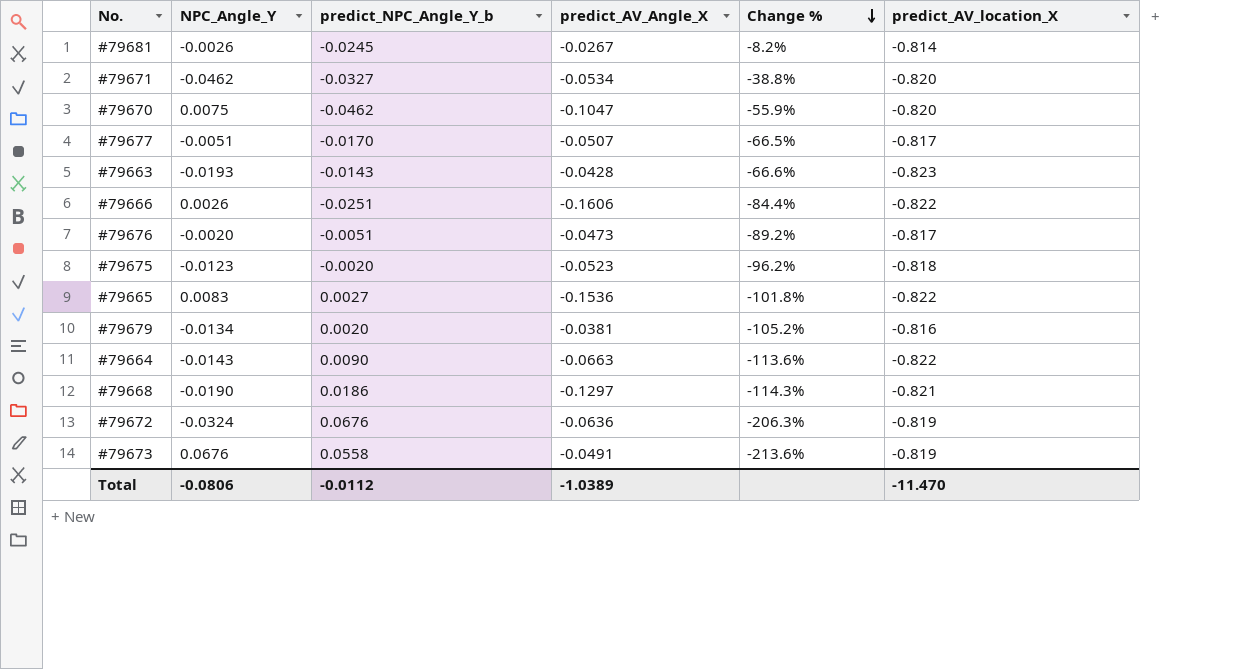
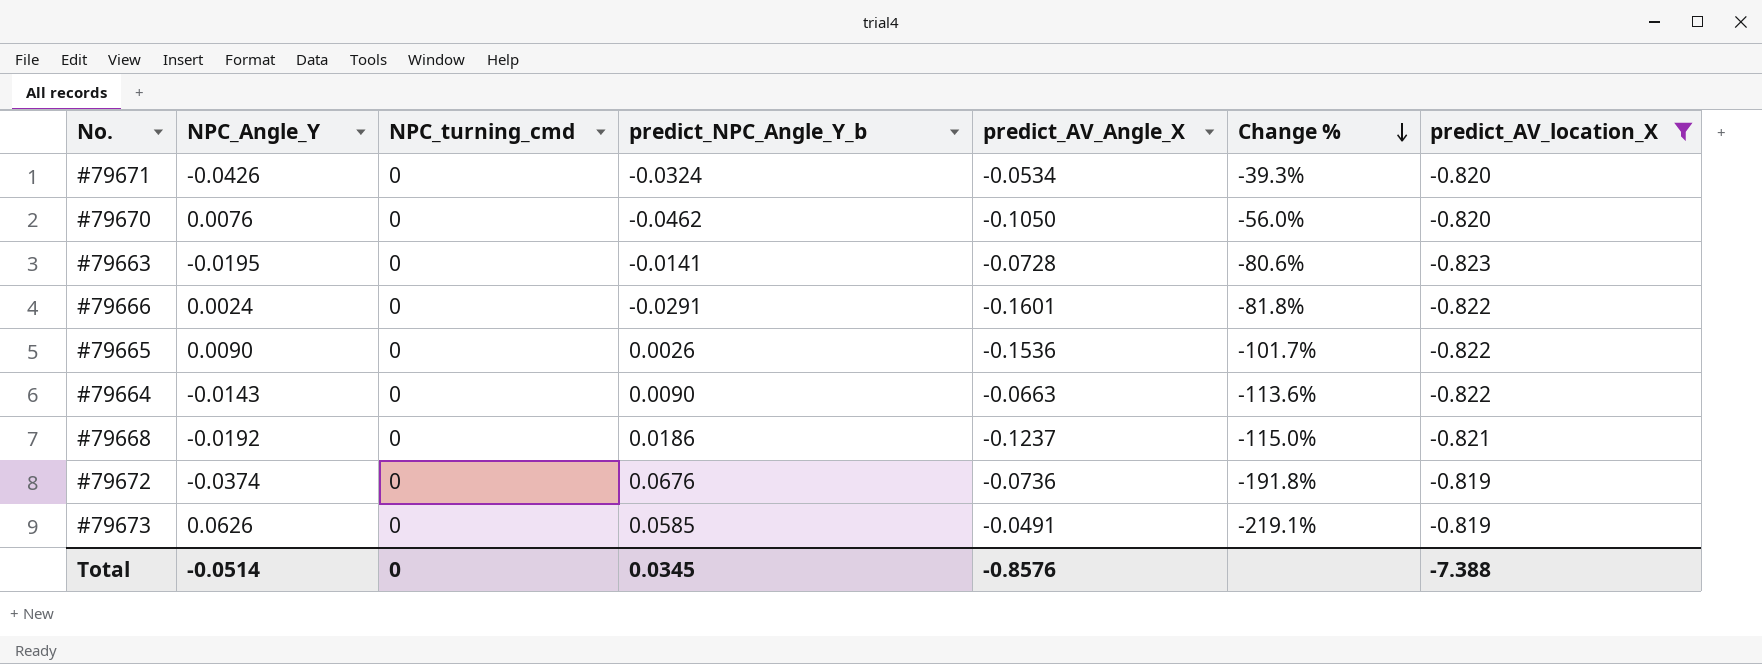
filter: none -> predict_AV_location_X <= -0.819
column NPC_turning_cmd | position: none -> 3
#79671 | NPC_Angle_Y: -0.0462 -> -0.0426
#79671 | predict_NPC_Angle_Y_b: -0.0327 -> -0.0324
#79671 | Change %: -38.8% -> -39.3%
#79670 | NPC_Angle_Y: 0.0075 -> 0.0076
#79670 | predict_AV_Angle_X: -0.1047 -> -0.1050
#79670 | Change %: -55.9% -> -56.0%
#79663 | NPC_Angle_Y: -0.0193 -> -0.0195
#79663 | predict_NPC_Angle_Y_b: -0.0143 -> -0.0141
#79663 | predict_AV_Angle_X: -0.0428 -> -0.0728
#79663 | Change %: -66.6% -> -80.6%
#79666 | NPC_Angle_Y: 0.0026 -> 0.0024
#79666 | predict_NPC_Angle_Y_b: -0.0251 -> -0.0291
#79666 | predict_AV_Angle_X: -0.1606 -> -0.1601
#79666 | Change %: -84.4% -> -81.8%
#79665 | NPC_Angle_Y: 0.0083 -> 0.0090
#79665 | predict_NPC_Angle_Y_b: 0.0027 -> 0.0026
#79665 | Change %: -101.8% -> -101.7%
#79668 | NPC_Angle_Y: -0.0190 -> -0.0192
#79668 | predict_AV_Angle_X: -0.1297 -> -0.1237
#79668 | Change %: -114.3% -> -115.0%
#79672 | NPC_Angle_Y: -0.0324 -> -0.0374
#79672 | predict_AV_Angle_X: -0.0636 -> -0.0736
#79672 | Change %: -206.3% -> -191.8%
#79673 | NPC_Angle_Y: 0.0676 -> 0.0626
#79673 | predict_NPC_Angle_Y_b: 0.0558 -> 0.0585
#79673 | Change %: -213.6% -> -219.1%
Total | NPC_Angle_Y: -0.0806 -> -0.0514
Total | predict_NPC_Angle_Y_b: -0.0112 -> 0.0345
Total | predict_AV_Angle_X: -1.0389 -> -0.8576
Total | predict_AV_location_X: -11.470 -> -7.388

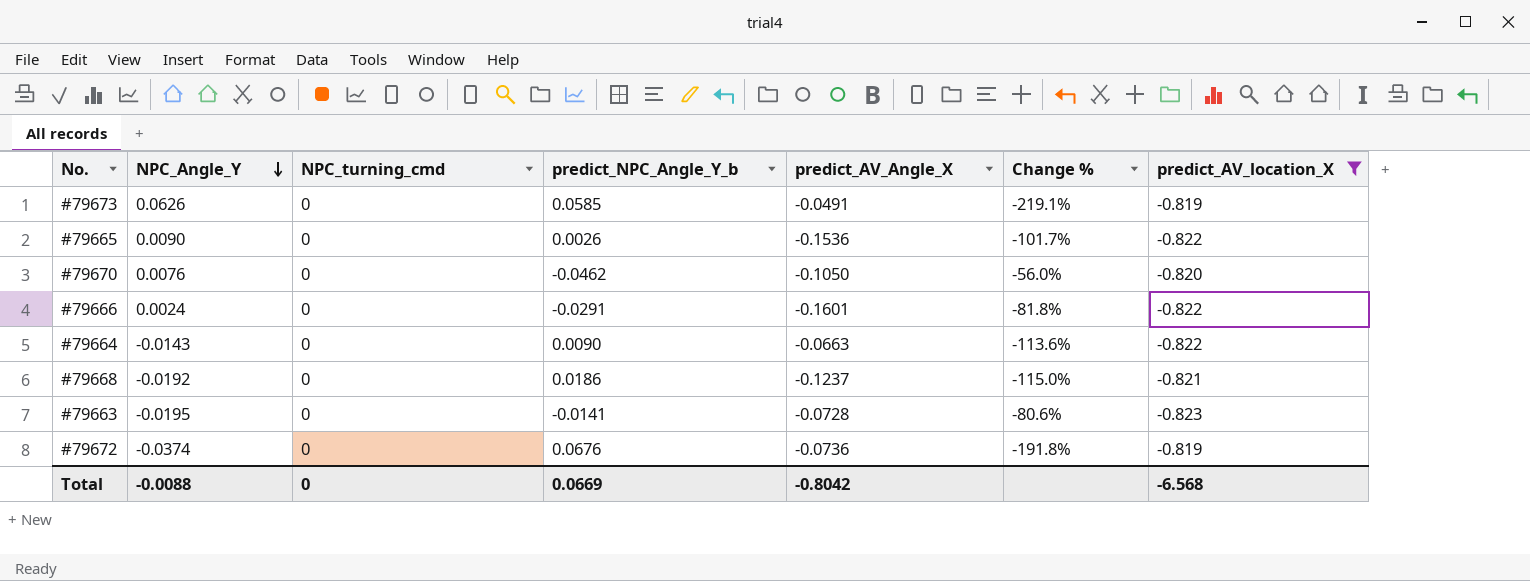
row order: Change % descending -> NPC_Angle_Y descending
row #79671: -0.0426 | 0 | -0.0324 | -0.0534 | -39.3% | -0.820 -> none
Total | NPC_Angle_Y: -0.0514 -> -0.0088
Total | predict_NPC_Angle_Y_b: 0.0345 -> 0.0669
Total | predict_AV_Angle_X: -0.8576 -> -0.8042
Total | predict_AV_location_X: -7.388 -> -6.568

